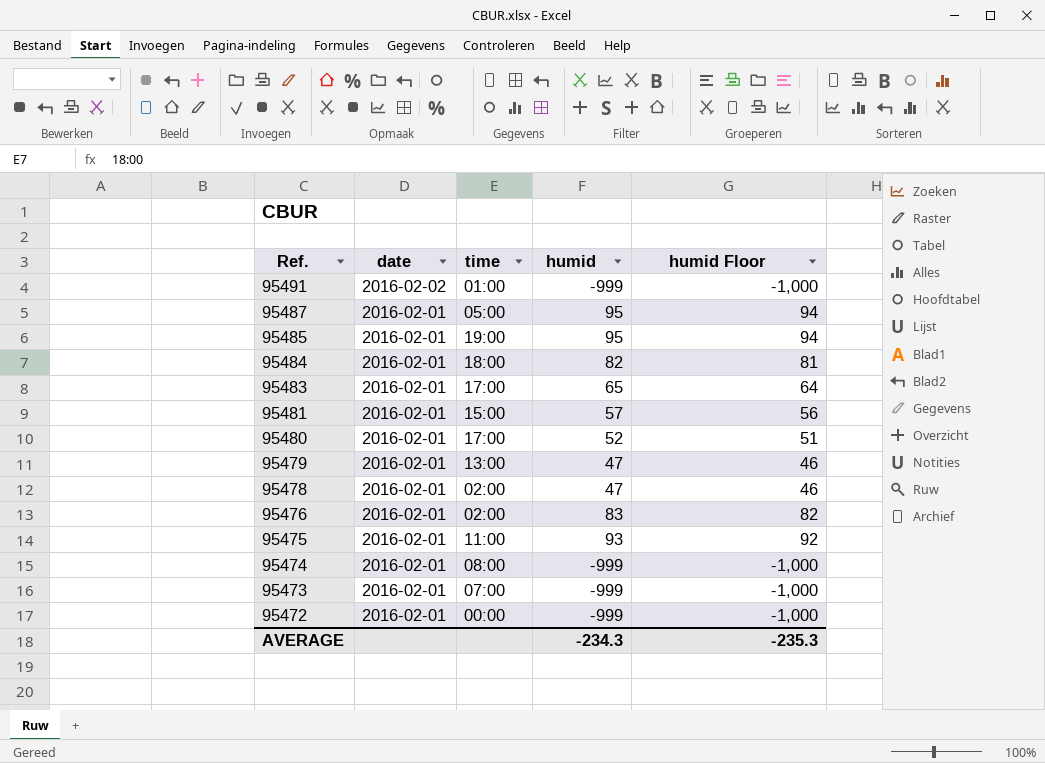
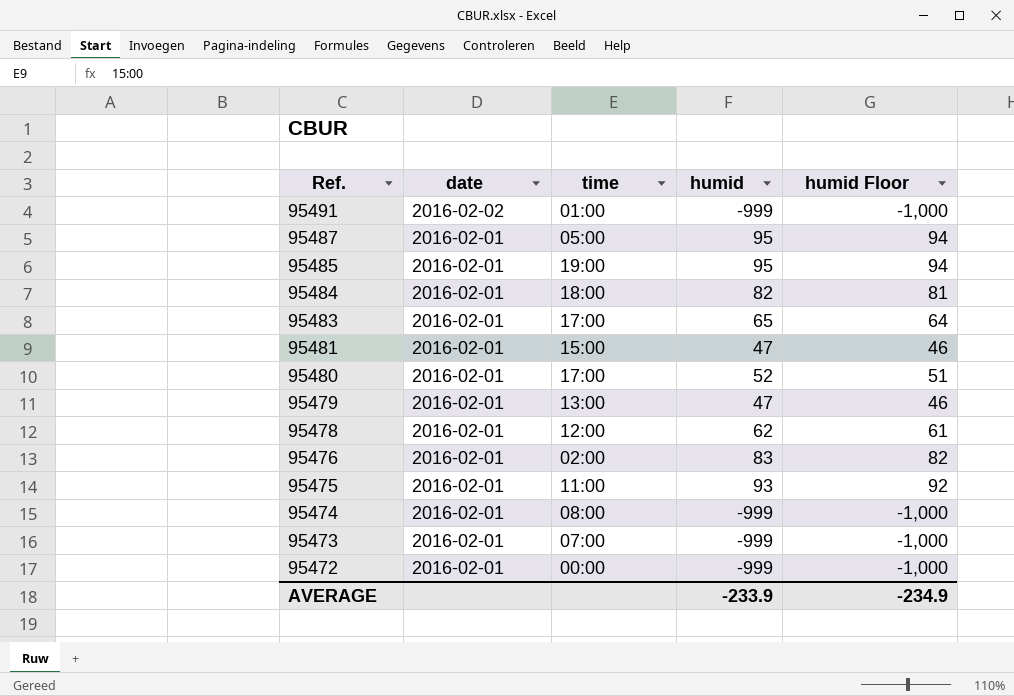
95481 | humid: 57 -> 47
95481 | humid Floor: 56 -> 46
95478 | time: 02:00 -> 12:00
95478 | humid: 47 -> 62
95478 | humid Floor: 46 -> 61
AVERAGE | humid: -234.3 -> -233.9
AVERAGE | humid Floor: -235.3 -> -234.9

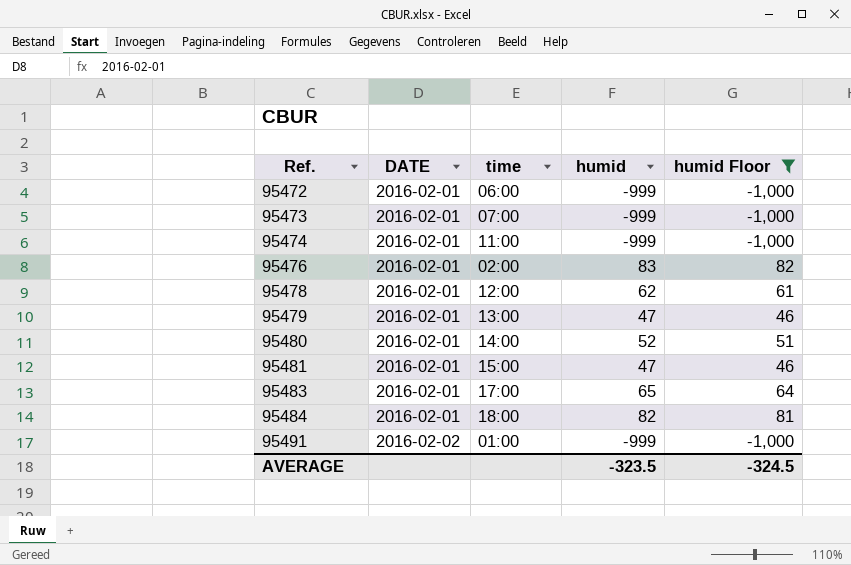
filter: none -> humid Floor <= 82
row order: Ref. descending -> Ref. ascending
column name: date -> DATE
95472 | time: 00:00 -> 06:00
95474 | time: 08:00 -> 11:00
95480 | time: 17:00 -> 14:00
AVERAGE | humid: -233.9 -> -323.5
AVERAGE | humid Floor: -234.9 -> -324.5

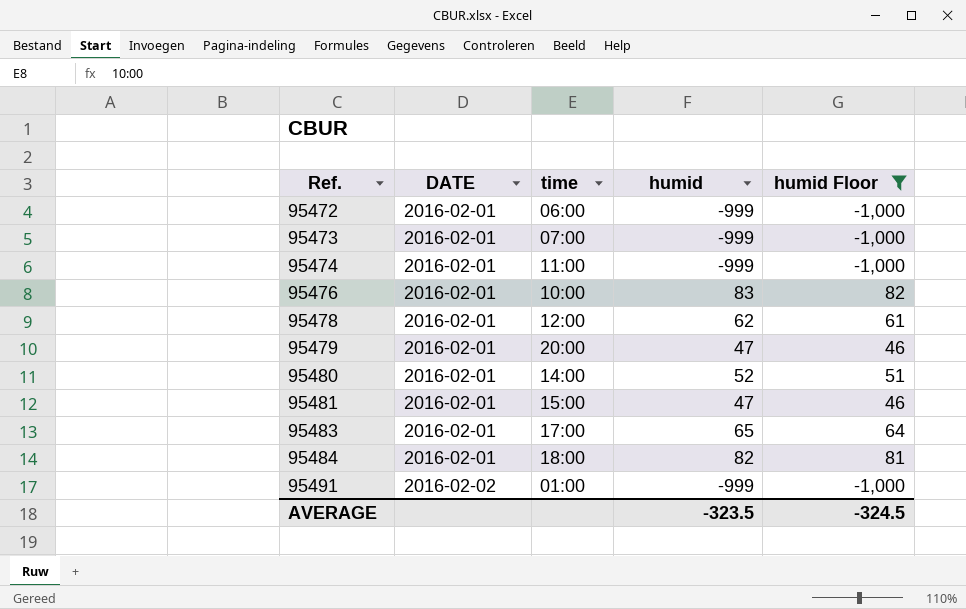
95476 | time: 02:00 -> 10:00
95479 | time: 13:00 -> 20:00

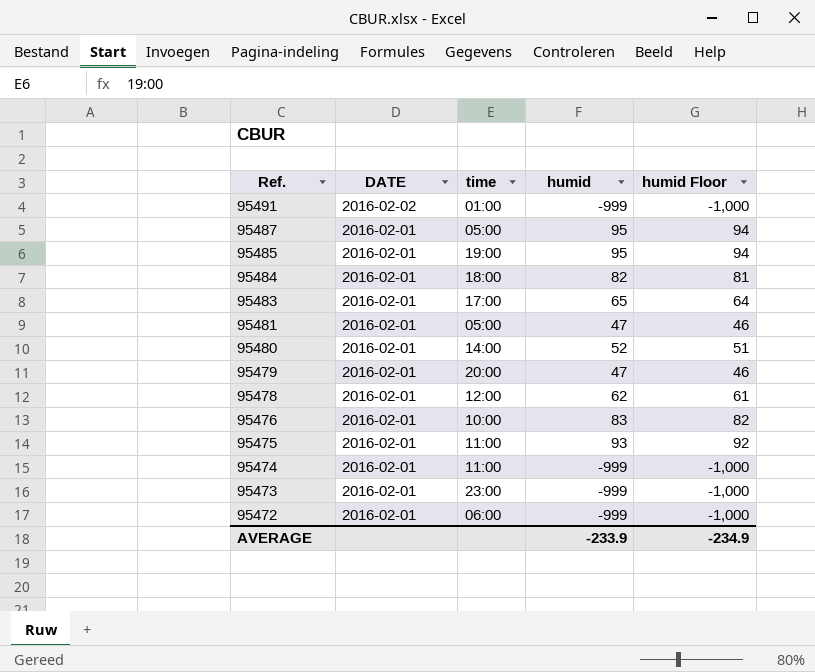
filter: humid Floor <= 82 -> none
row order: Ref. ascending -> Ref. descending
95481 | time: 15:00 -> 05:00
95473 | time: 07:00 -> 23:00
AVERAGE | humid: -323.5 -> -233.9
AVERAGE | humid Floor: -324.5 -> -234.9

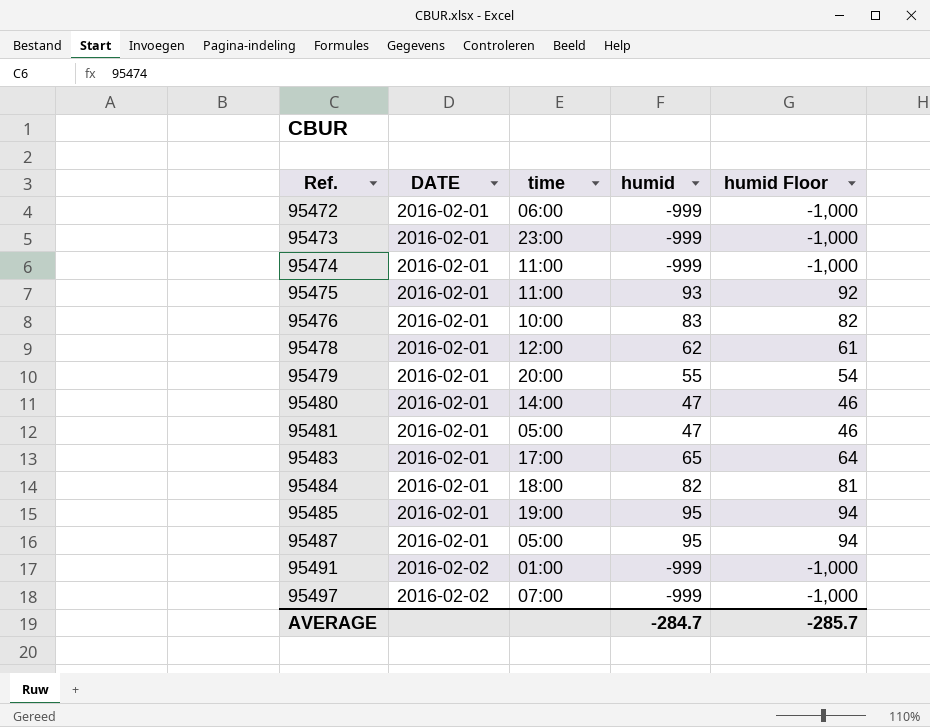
row order: Ref. descending -> Ref. ascending
95479 | humid: 47 -> 55
95479 | humid Floor: 46 -> 54
95480 | humid: 52 -> 47
95480 | humid Floor: 51 -> 46
row 95497: none -> 2016-02-02 | 07:00 | -999 | -1,000
AVERAGE | humid: -233.9 -> -284.7
AVERAGE | humid Floor: -234.9 -> -285.7

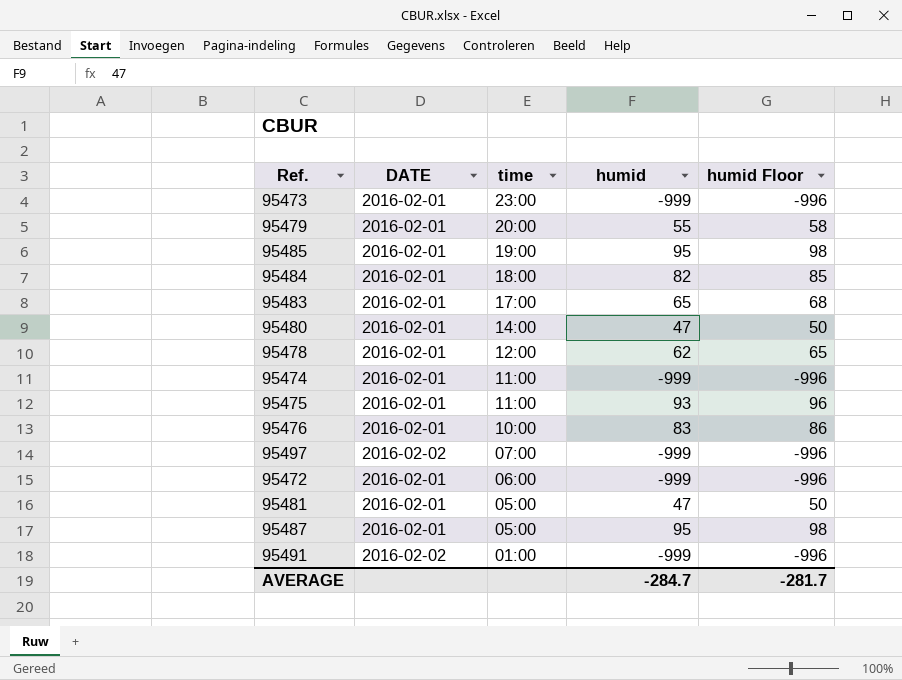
row order: Ref. ascending -> time descending
column humid Floor | formula: [humid] - 1 -> [humid] + 3
AVERAGE | humid Floor: -285.7 -> -281.7

